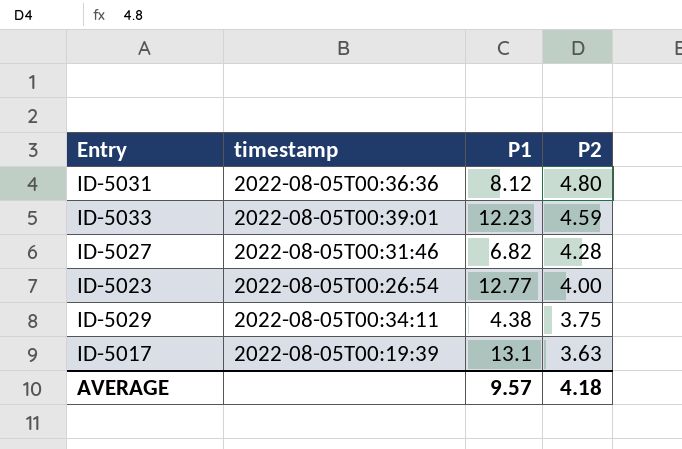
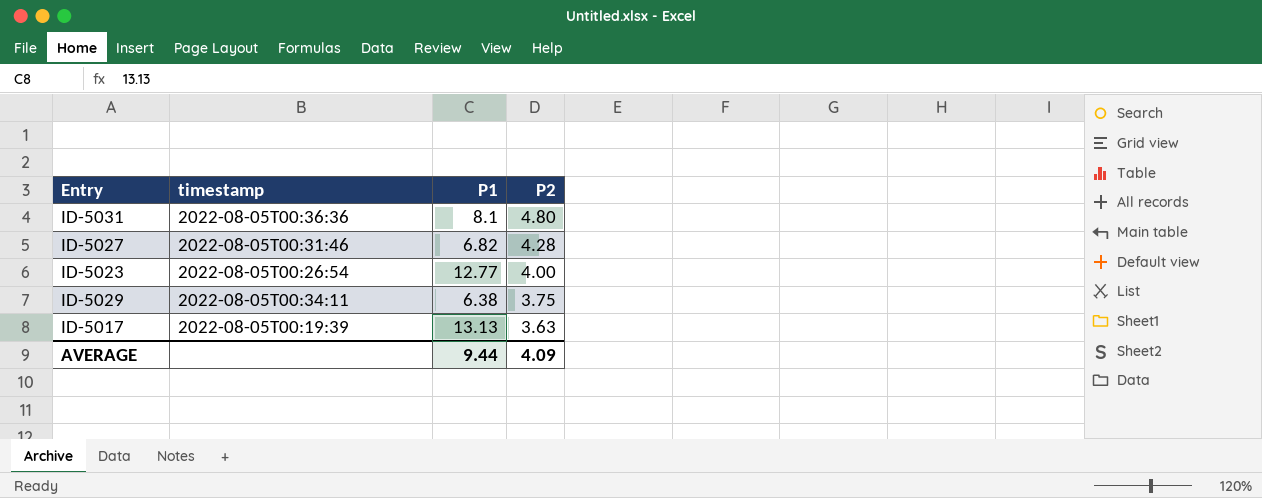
row ID-5033: 2022-08-05T00:39:01 | 12.23 | 4.59 -> none
ID-5031 | P1: 8.12 -> 8.1
ID-5029 | P1: 4.38 -> 6.38
ID-5017 | P1: 13.1 -> 13.13
AVERAGE | P1: 9.57 -> 9.44
AVERAGE | P2: 4.18 -> 4.09

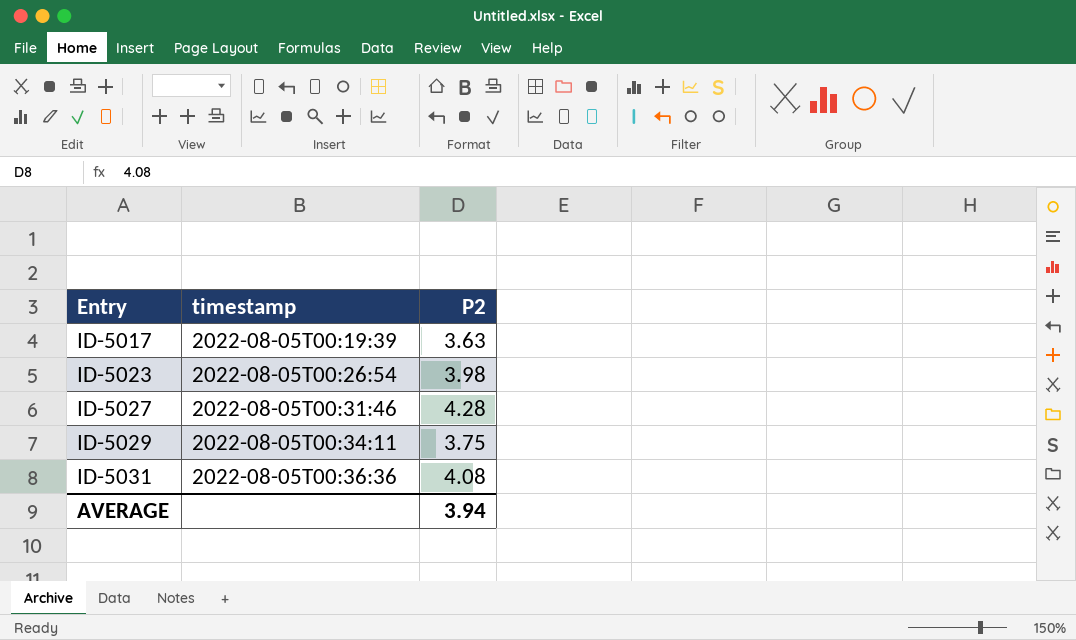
row order: P2 descending -> Entry ascending
column P1 | position: 3 -> none
ID-5023 | P2: 4.00 -> 3.98
ID-5031 | P2: 4.80 -> 4.08
AVERAGE | P2: 4.09 -> 3.94

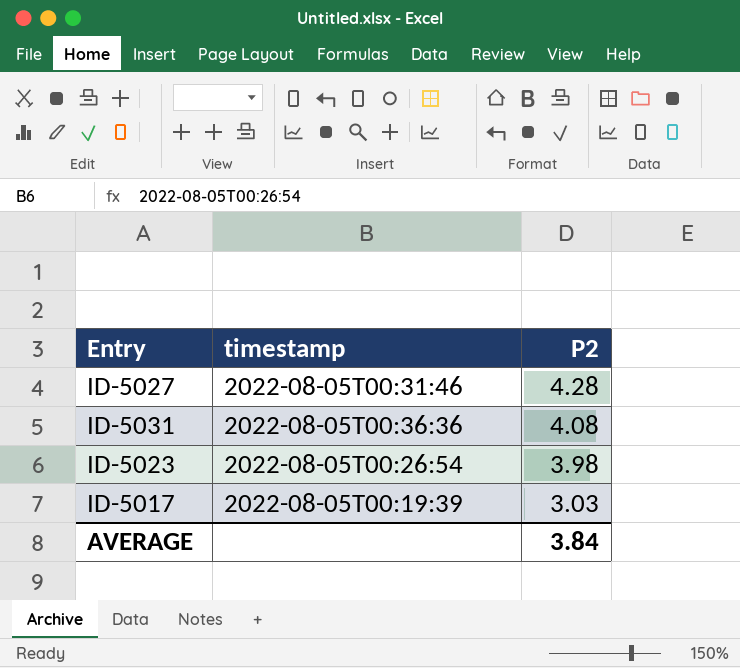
row order: Entry ascending -> P2 descending
row ID-5029: 2022-08-05T00:34:11 | 3.75 -> none
ID-5017 | P2: 3.63 -> 3.03
AVERAGE | P2: 3.94 -> 3.84

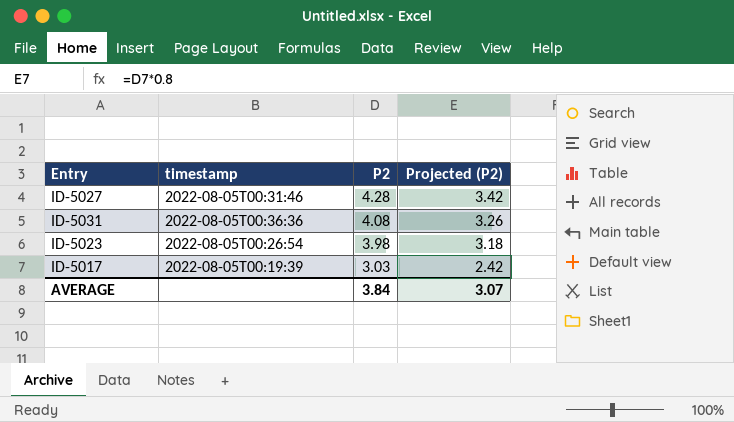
column Projected (P2) | formula: none -> [P2] * 0.8

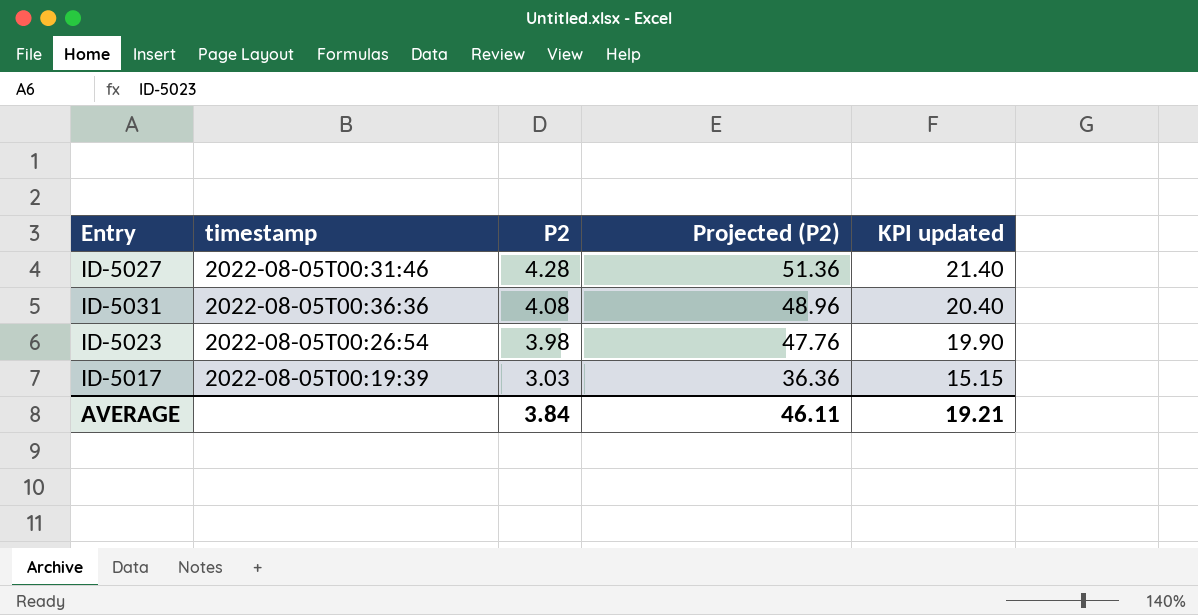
column Projected (P2) | formula: [P2] * 0.8 -> [P2] * 12
column KPI updated | formula: none -> [P2] * 5
AVERAGE | Projected (P2): 3.07 -> 46.11

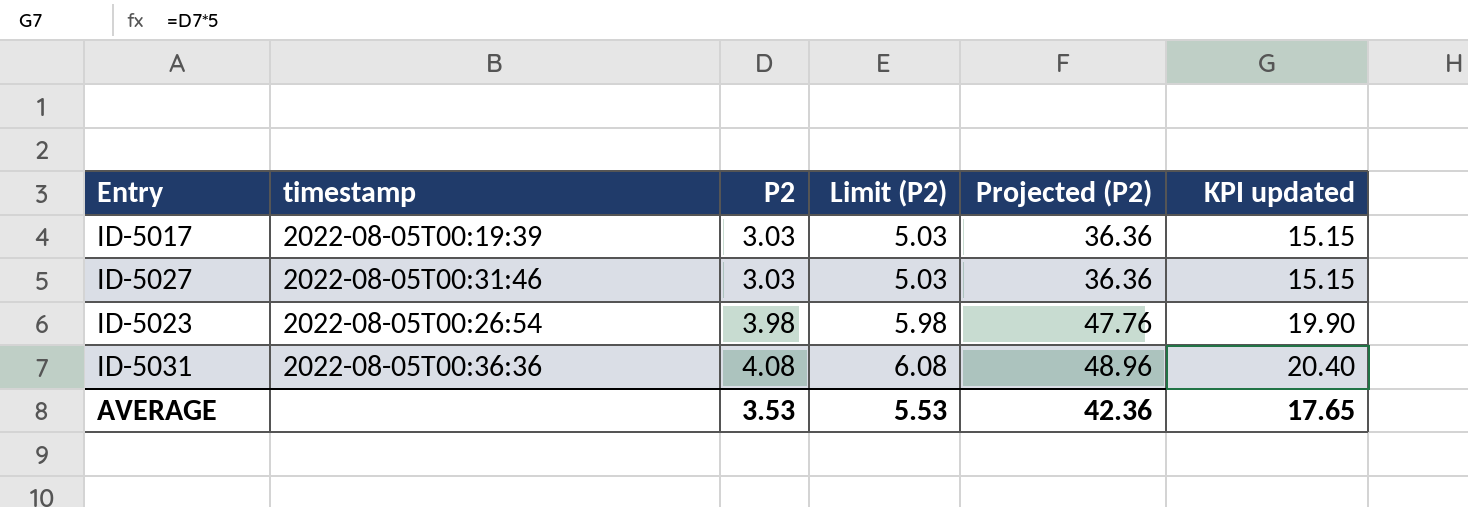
row order: P2 descending -> P2 ascending
column Limit (P2) | formula: none -> [P2] + 2
ID-5027 | P2: 4.28 -> 3.03
ID-5027 | Projected (P2): 51.36 -> 36.36
ID-5027 | KPI updated: 21.40 -> 15.15
AVERAGE | P2: 3.84 -> 3.53
AVERAGE | Projected (P2): 46.11 -> 42.36
AVERAGE | KPI updated: 19.21 -> 17.65

